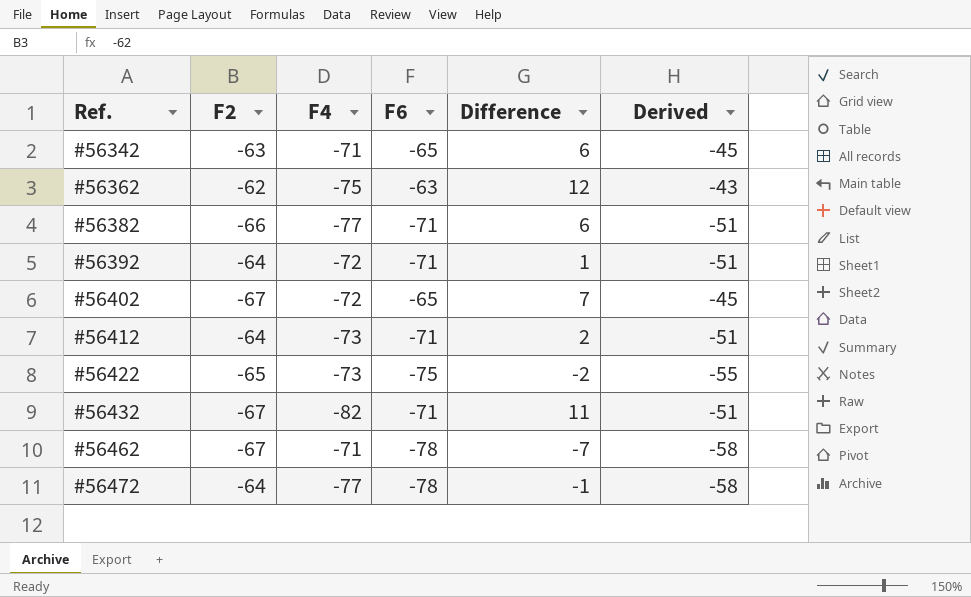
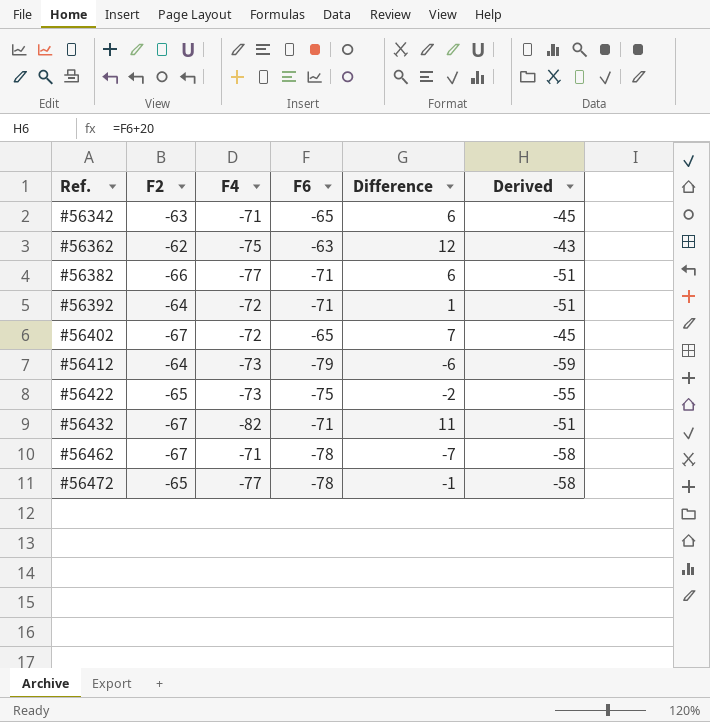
#56412 | F6: -71 -> -79
#56412 | Difference: 2 -> -6
#56412 | Derived: -51 -> -59
#56472 | F2: -64 -> -65

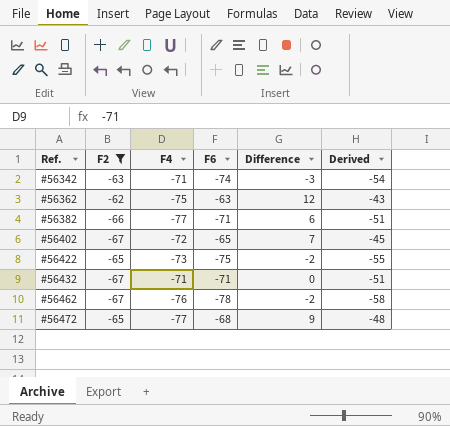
filter: none -> F2 != -64
#56342 | F6: -65 -> -74
#56342 | Difference: 6 -> -3
#56342 | Derived: -45 -> -54
#56432 | F4: -82 -> -71
#56432 | Difference: 11 -> 0
#56462 | F4: -71 -> -76
#56462 | Difference: -7 -> -2
#56472 | F6: -78 -> -68
#56472 | Difference: -1 -> 9
#56472 | Derived: -58 -> -48

